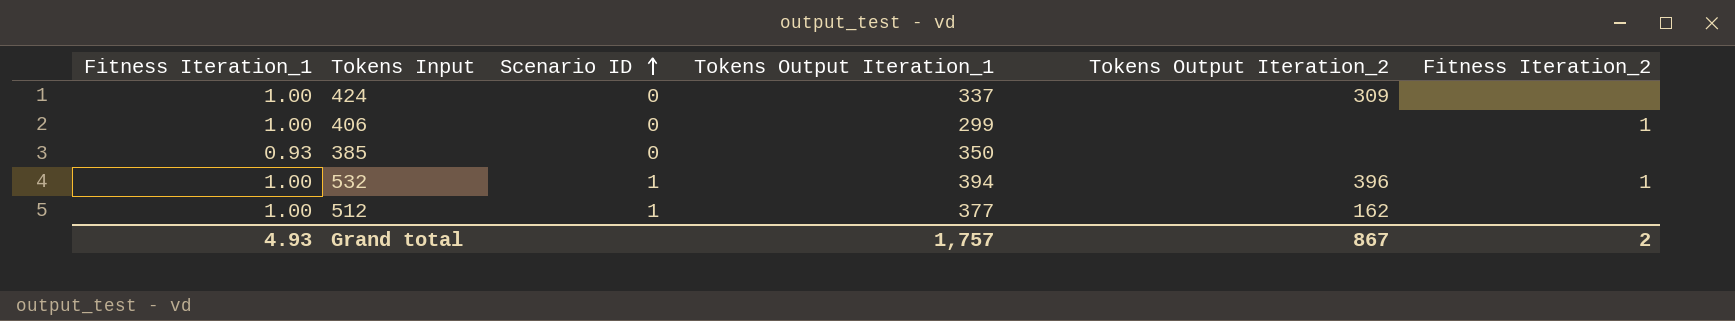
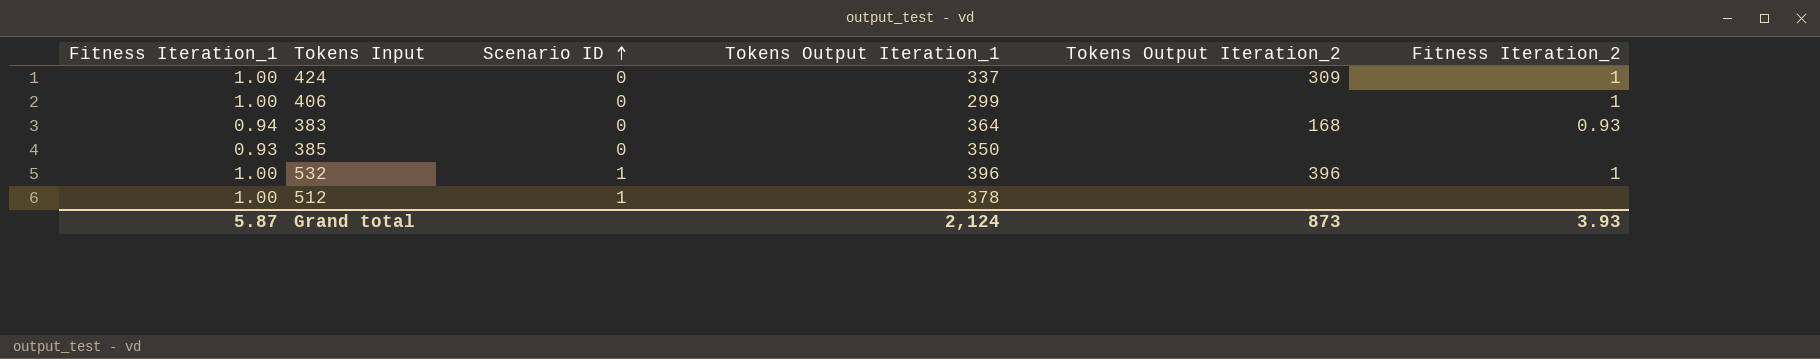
424 | Fitness Iteration_2: none -> 1
row 383: none -> 0.94 | 0 | 364 | 168 | 0.93
532 | Tokens Output Iteration_1: 394 -> 396
512 | Tokens Output Iteration_1: 377 -> 378
512 | Tokens Output Iteration_2: 162 -> none
Grand total | Fitness Iteration_1: 4.93 -> 5.87
Grand total | Tokens Output Iteration_1: 1,757 -> 2,124
Grand total | Tokens Output Iteration_2: 867 -> 873
Grand total | Fitness Iteration_2: 2 -> 3.93

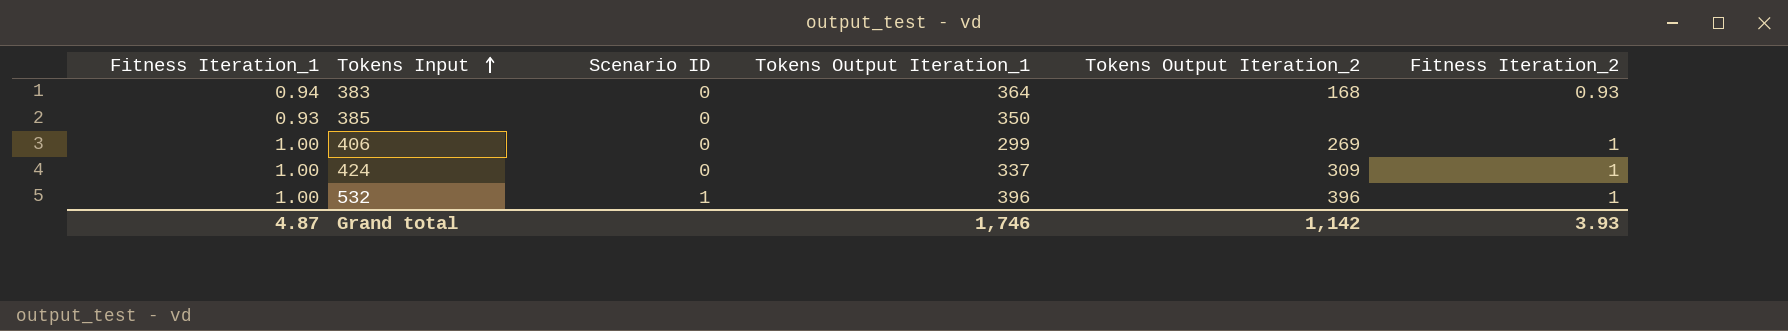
row order: Scenario ID ascending -> Tokens Input ascending
row 512: 1.00 | 1 | 378 | none | none -> none
406 | Tokens Output Iteration_2: none -> 269
Grand total | Fitness Iteration_1: 5.87 -> 4.87
Grand total | Tokens Output Iteration_1: 2,124 -> 1,746
Grand total | Tokens Output Iteration_2: 873 -> 1,142

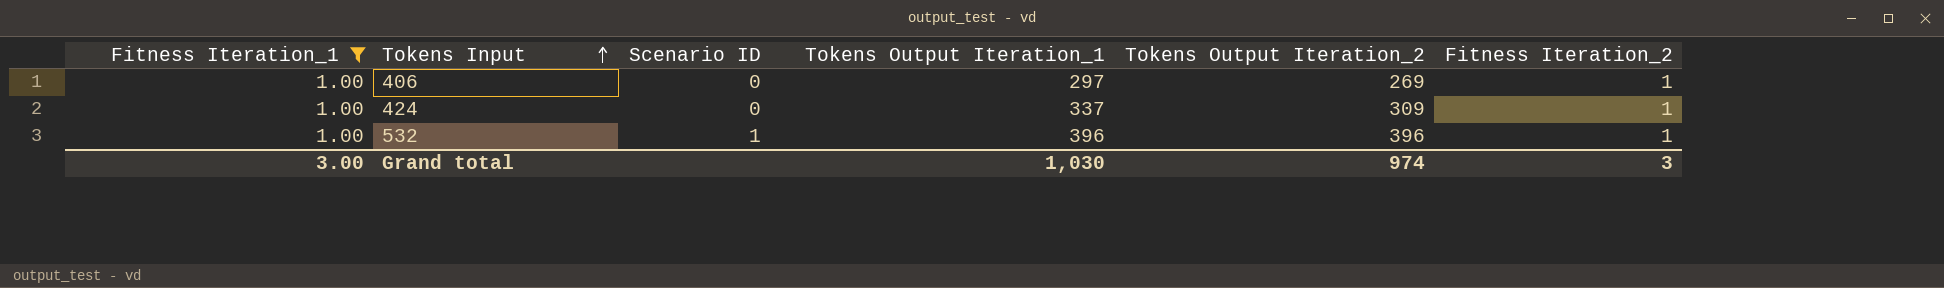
filter: none -> Fitness Iteration_1 = 1.00
406 | Tokens Output Iteration_1: 299 -> 297
Grand total | Fitness Iteration_1: 4.87 -> 3.00
Grand total | Tokens Output Iteration_1: 1,746 -> 1,030
Grand total | Tokens Output Iteration_2: 1,142 -> 974
Grand total | Fitness Iteration_2: 3.93 -> 3

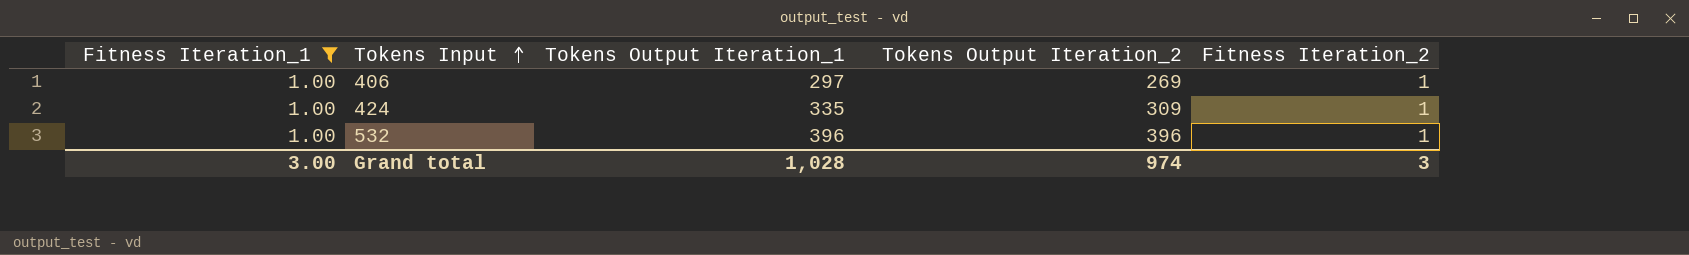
column Scenario ID | position: 3 -> none
424 | Tokens Output Iteration_1: 337 -> 335
Grand total | Tokens Output Iteration_1: 1,030 -> 1,028

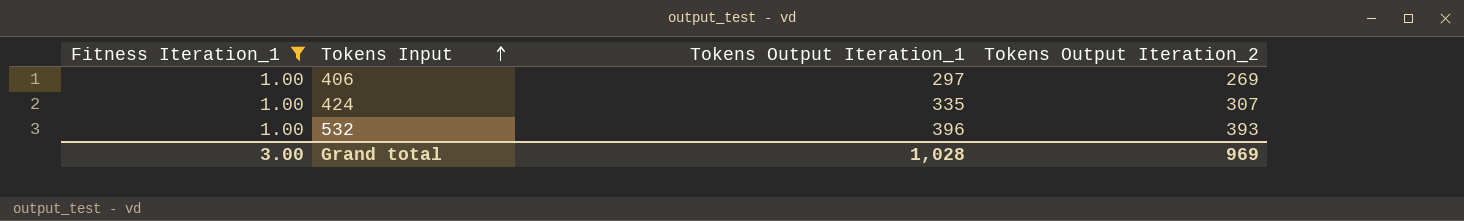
column Fitness Iteration_2 | position: 5 -> none
424 | Tokens Output Iteration_2: 309 -> 307
532 | Tokens Output Iteration_2: 396 -> 393
Grand total | Tokens Output Iteration_2: 974 -> 969

